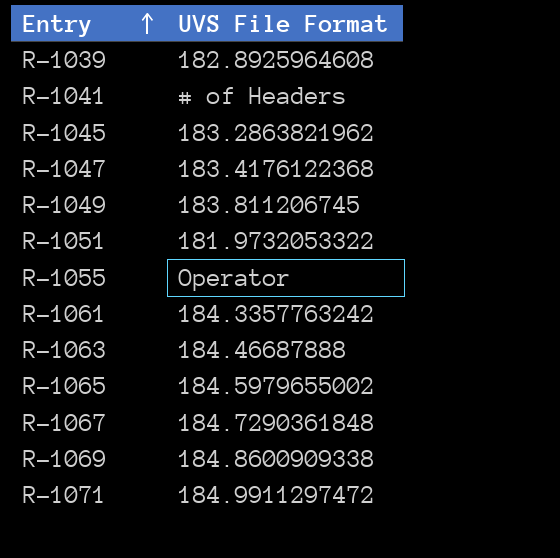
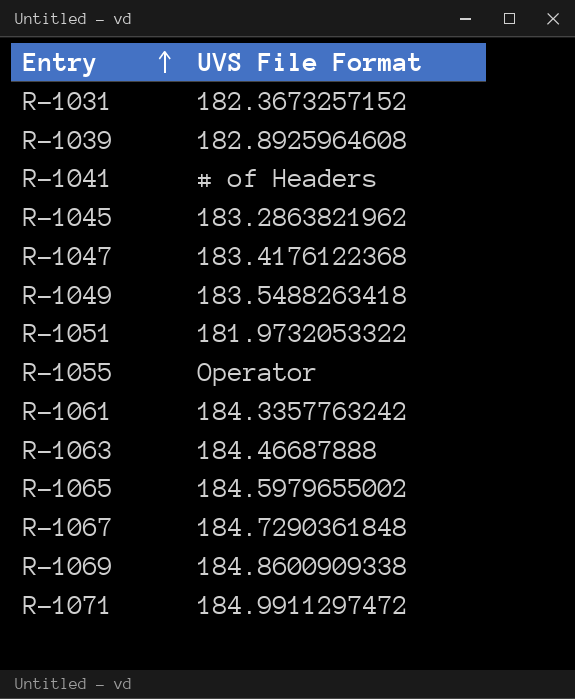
row R-1031: none -> 182.3673257152
R-1049 | UVS File Format: 183.811206745 -> 183.5488263418

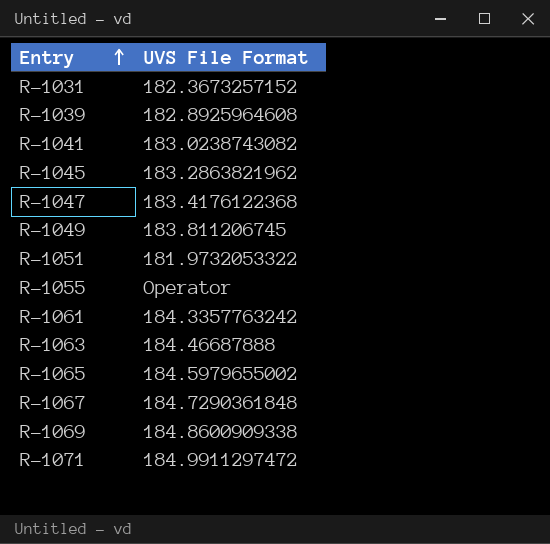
R-1041 | UVS File Format: # of Headers -> 183.0238743082
R-1049 | UVS File Format: 183.5488263418 -> 183.811206745

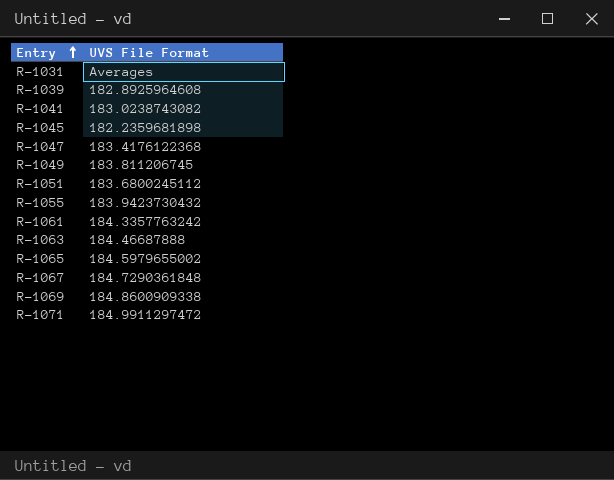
R-1031 | UVS File Format: 182.3673257152 -> Averages
R-1045 | UVS File Format: 183.2863821962 -> 182.2359681898
R-1051 | UVS File Format: 181.9732053322 -> 183.6800245112
R-1055 | UVS File Format: Operator -> 183.9423730432

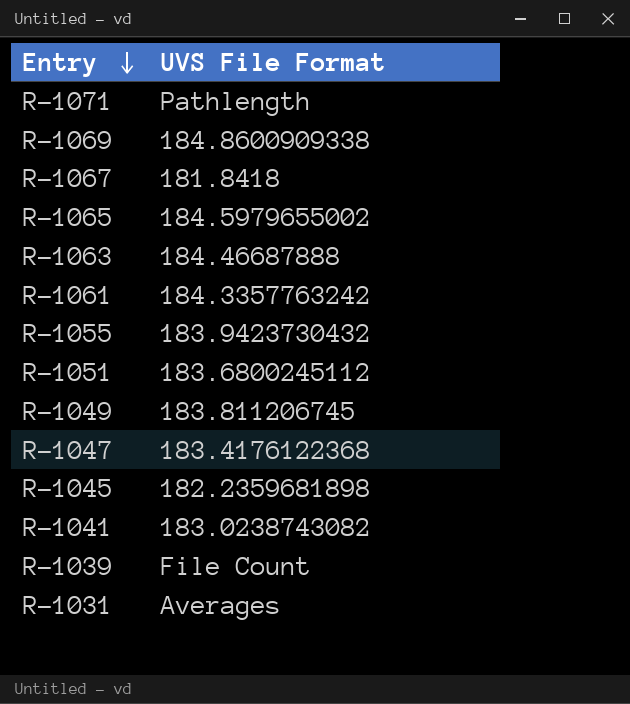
row order: Entry ascending -> Entry descending
R-1071 | UVS File Format: 184.9911297472 -> Pathlength
R-1067 | UVS File Format: 184.7290361848 -> 181.8418
R-1039 | UVS File Format: 182.8925964608 -> File Count

